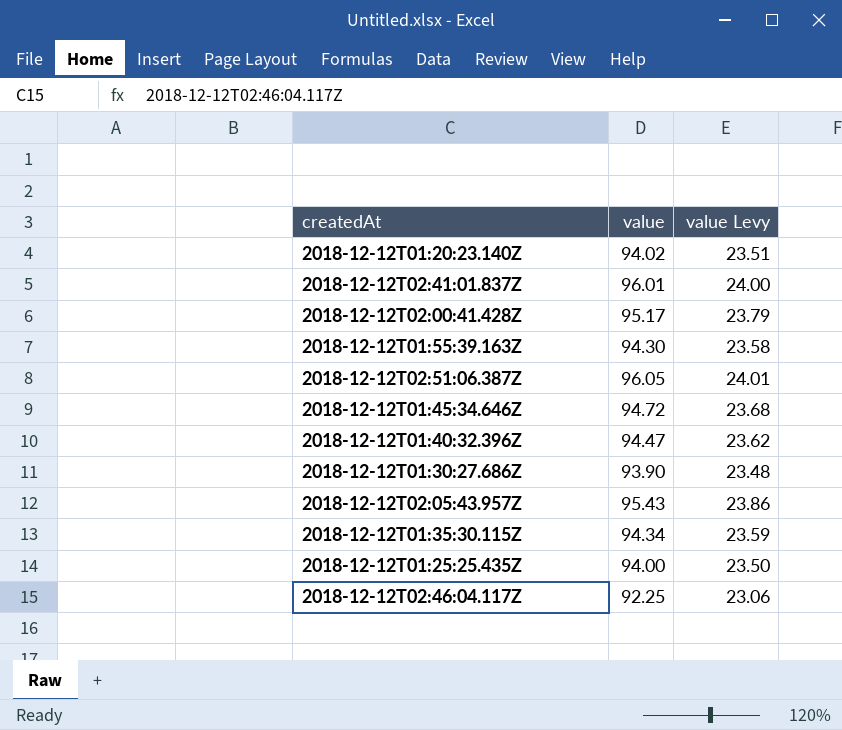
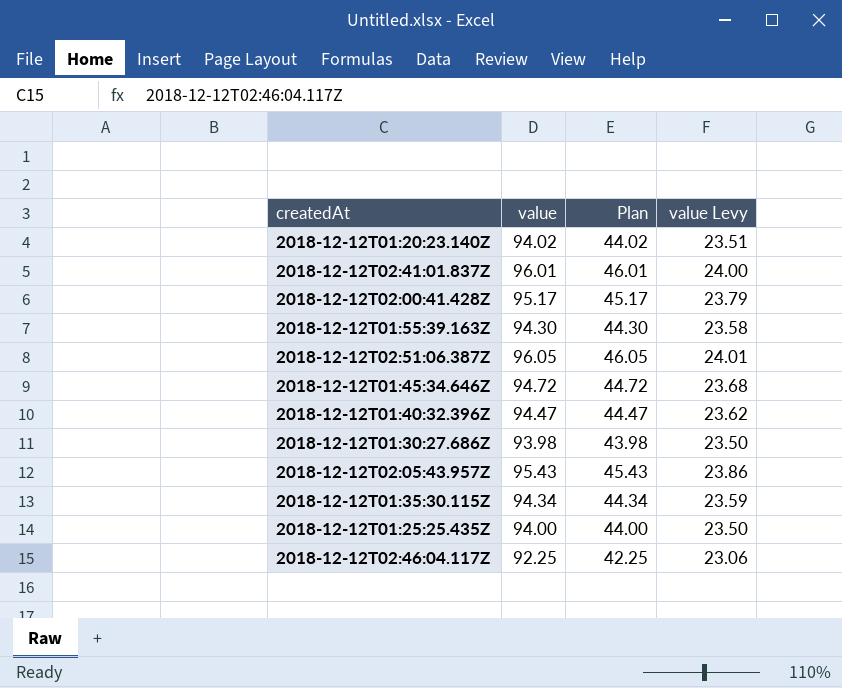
column Plan | formula: none -> [value] - 50
2018-12-12T01:30:27.686Z | value: 93.90 -> 93.98
2018-12-12T01:30:27.686Z | value Levy: 23.48 -> 23.50

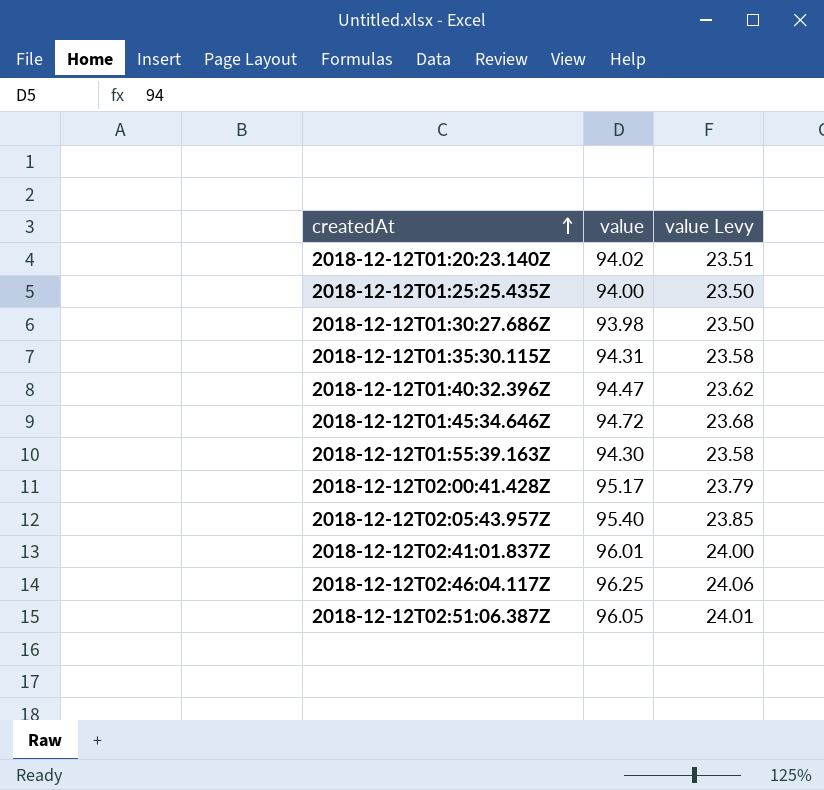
row order: none -> createdAt ascending
column Plan | formula: [value] - 50 -> none
2018-12-12T01:35:30.115Z | value: 94.34 -> 94.31
2018-12-12T01:35:30.115Z | value Levy: 23.59 -> 23.58
2018-12-12T02:05:43.957Z | value: 95.43 -> 95.40
2018-12-12T02:05:43.957Z | value Levy: 23.86 -> 23.85
2018-12-12T02:46:04.117Z | value: 92.25 -> 96.25
2018-12-12T02:46:04.117Z | value Levy: 23.06 -> 24.06

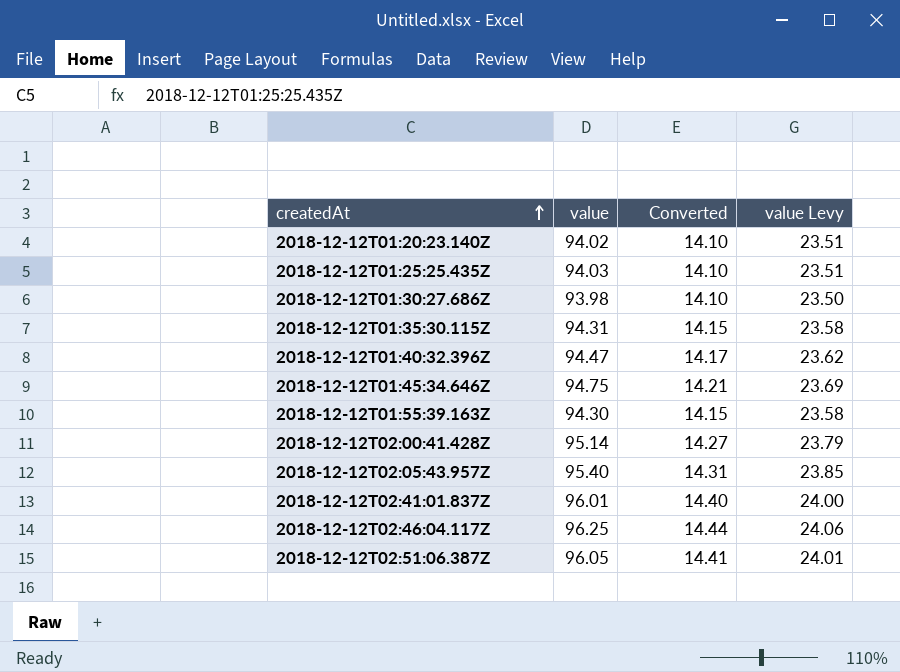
column Converted | formula: none -> [value] * 0.15
2018-12-12T01:25:25.435Z | value: 94.00 -> 94.03
2018-12-12T01:25:25.435Z | value Levy: 23.50 -> 23.51
2018-12-12T01:45:34.646Z | value: 94.72 -> 94.75
2018-12-12T01:45:34.646Z | value Levy: 23.68 -> 23.69
2018-12-12T02:00:41.428Z | value: 95.17 -> 95.14

